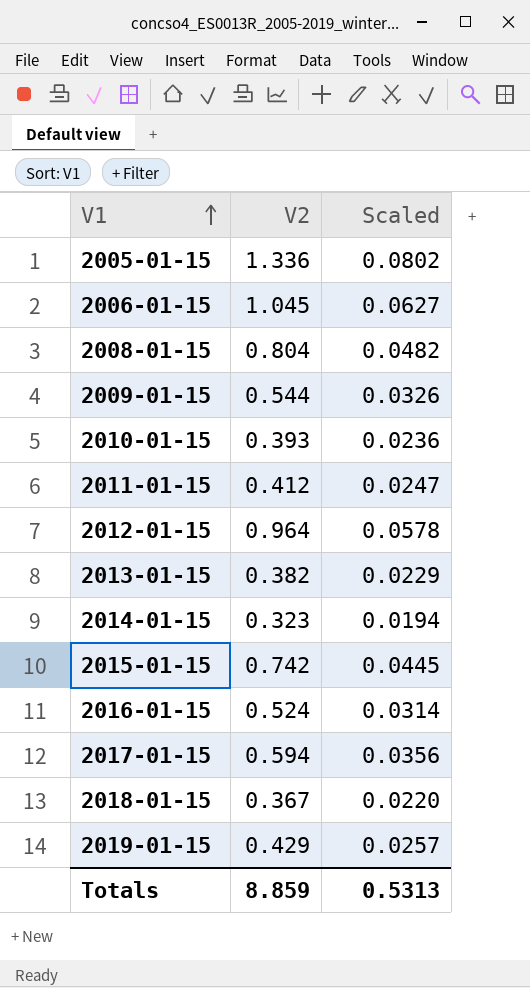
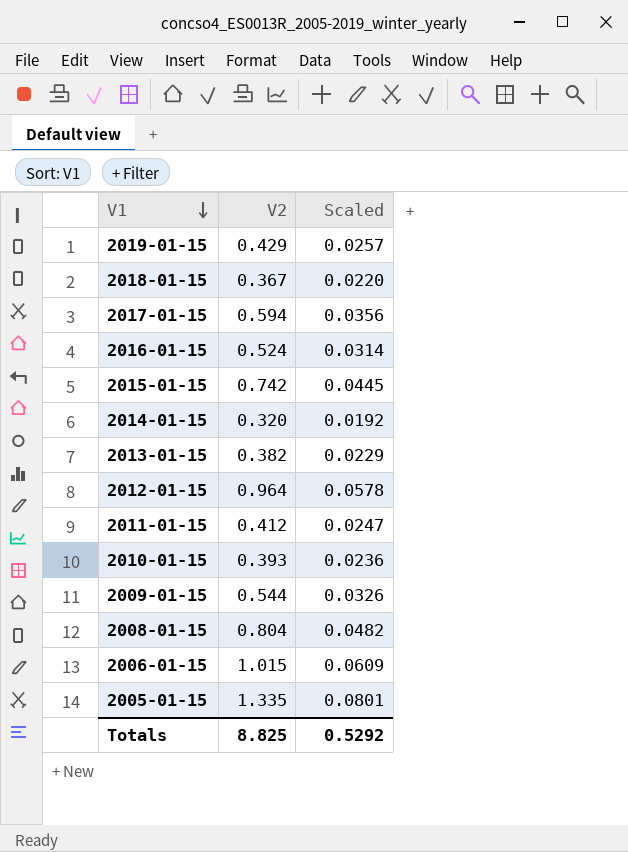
row order: V1 ascending -> V1 descending
2014-01-15 | V2: 0.323 -> 0.320
2014-01-15 | Scaled: 0.0194 -> 0.0192
2006-01-15 | V2: 1.045 -> 1.015
2006-01-15 | Scaled: 0.0627 -> 0.0609
2005-01-15 | V2: 1.336 -> 1.335
2005-01-15 | Scaled: 0.0802 -> 0.0801
Totals | V2: 8.859 -> 8.825
Totals | Scaled: 0.5313 -> 0.5292

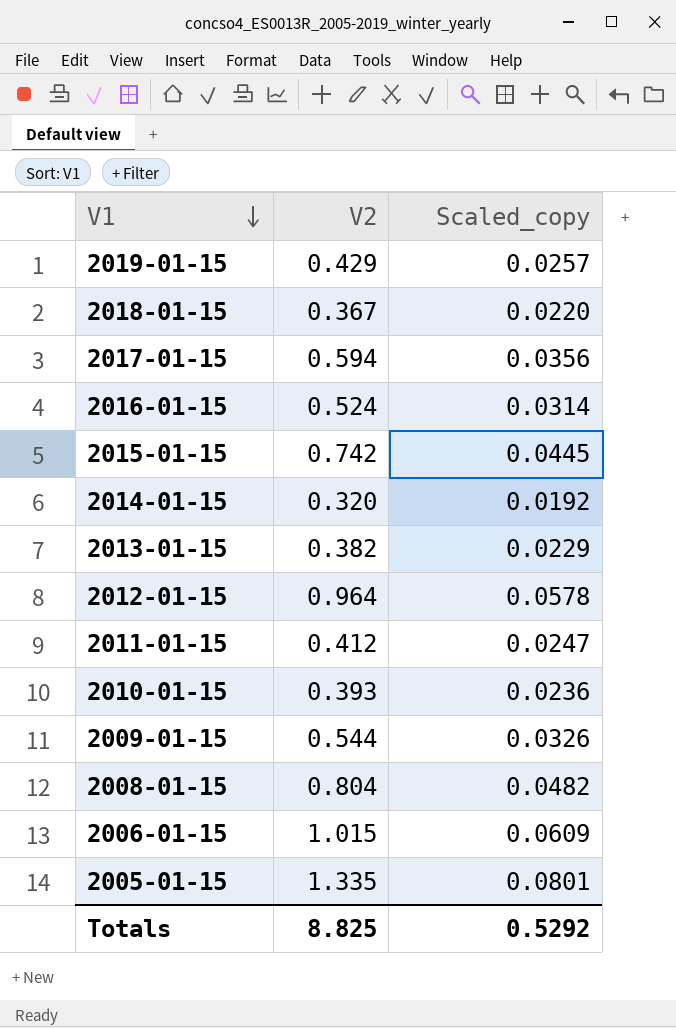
column name: Scaled -> Scaled_copy

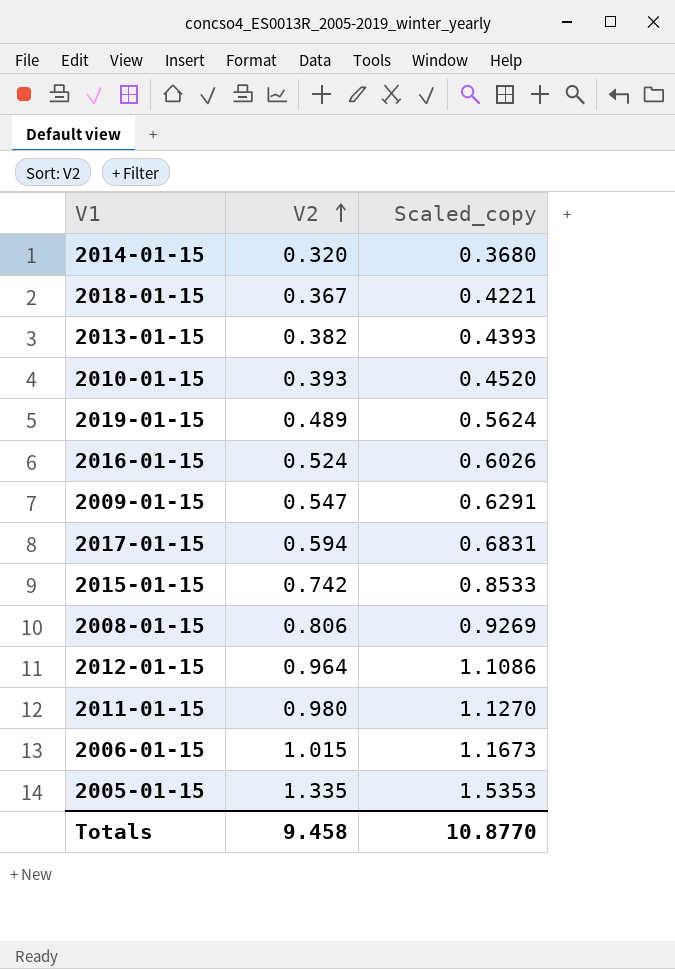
row order: V1 descending -> V2 ascending
column Scaled_copy | formula: [V2] * 0.06 -> [V2] * 1.15
2019-01-15 | V2: 0.429 -> 0.489
2009-01-15 | V2: 0.544 -> 0.547
2008-01-15 | V2: 0.804 -> 0.806
2011-01-15 | V2: 0.412 -> 0.980
Totals | V2: 8.825 -> 9.458
Totals | Scaled_copy: 0.5292 -> 10.8770

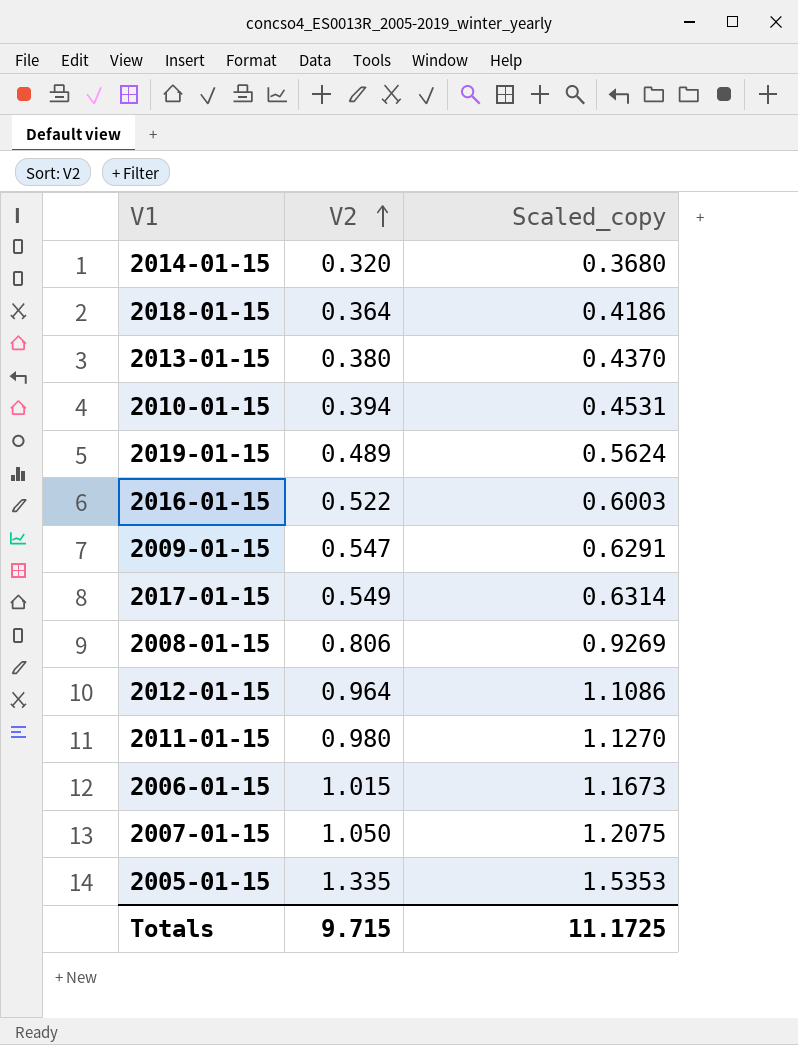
row 2015-01-15: 0.742 | 0.8533 -> none
2018-01-15 | V2: 0.367 -> 0.364
2018-01-15 | Scaled_copy: 0.4221 -> 0.4186
2013-01-15 | V2: 0.382 -> 0.380
2013-01-15 | Scaled_copy: 0.4393 -> 0.4370
2010-01-15 | V2: 0.393 -> 0.394
2010-01-15 | Scaled_copy: 0.4520 -> 0.4531
2016-01-15 | V2: 0.524 -> 0.522
2016-01-15 | Scaled_copy: 0.6026 -> 0.6003
2017-01-15 | V2: 0.594 -> 0.549
2017-01-15 | Scaled_copy: 0.6831 -> 0.6314
row 2007-01-15: none -> 1.050 | 1.2075
Totals | V2: 9.458 -> 9.715
Totals | Scaled_copy: 10.8770 -> 11.1725

